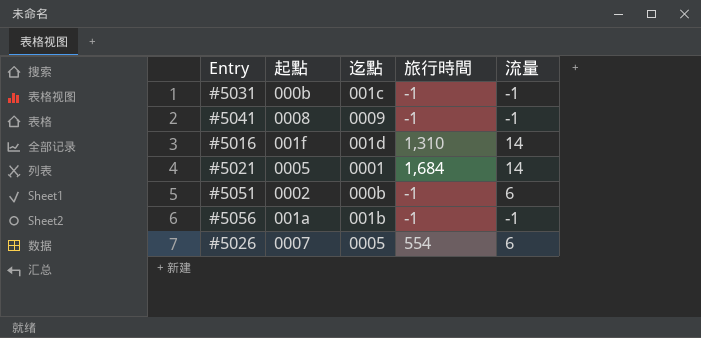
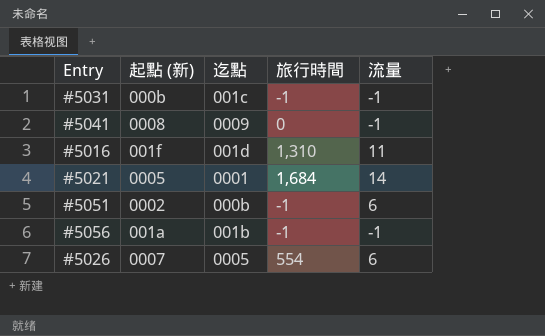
column name: 起點 -> 起點 (新)
#5041 | 旅行時間: -1 -> 0
#5016 | 流量: 14 -> 11

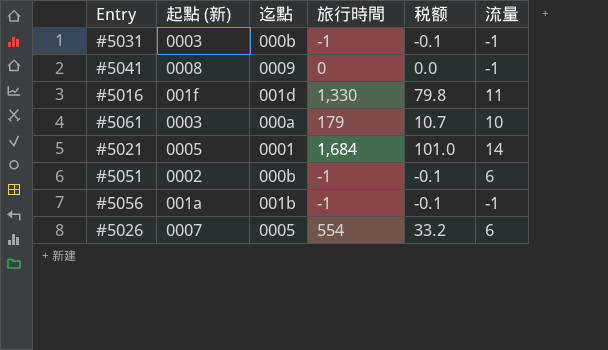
column 税额 | formula: none -> [旅行時間] * 0.06
#5031 | 起點 (新): 000b -> 0003
#5031 | 迄點: 001c -> 000b
#5016 | 旅行時間: 1,310 -> 1,330
row #5061: none -> 0003 | 000a | 179 | 10.7 | 10

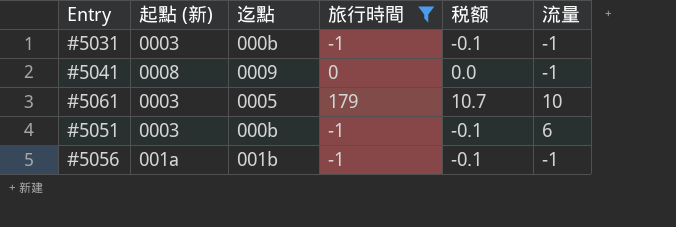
filter: none -> 旅行時間 <= 179
#5061 | 迄點: 000a -> 0005
#5051 | 起點 (新): 0002 -> 0003

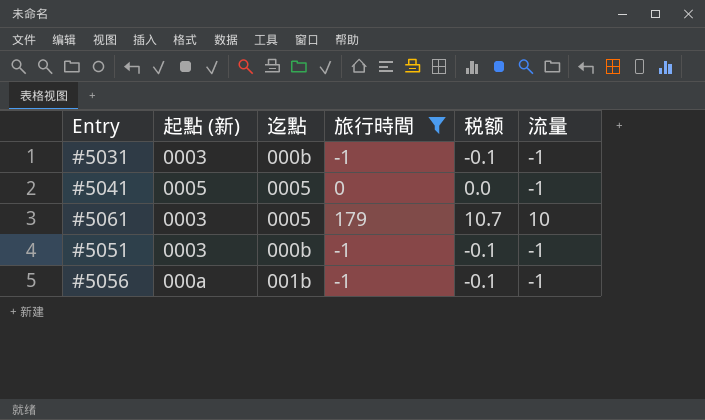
#5041 | 起點 (新): 0008 -> 0005
#5041 | 迄點: 0009 -> 0005
#5051 | 流量: 6 -> -1
#5056 | 起點 (新): 001a -> 000a

